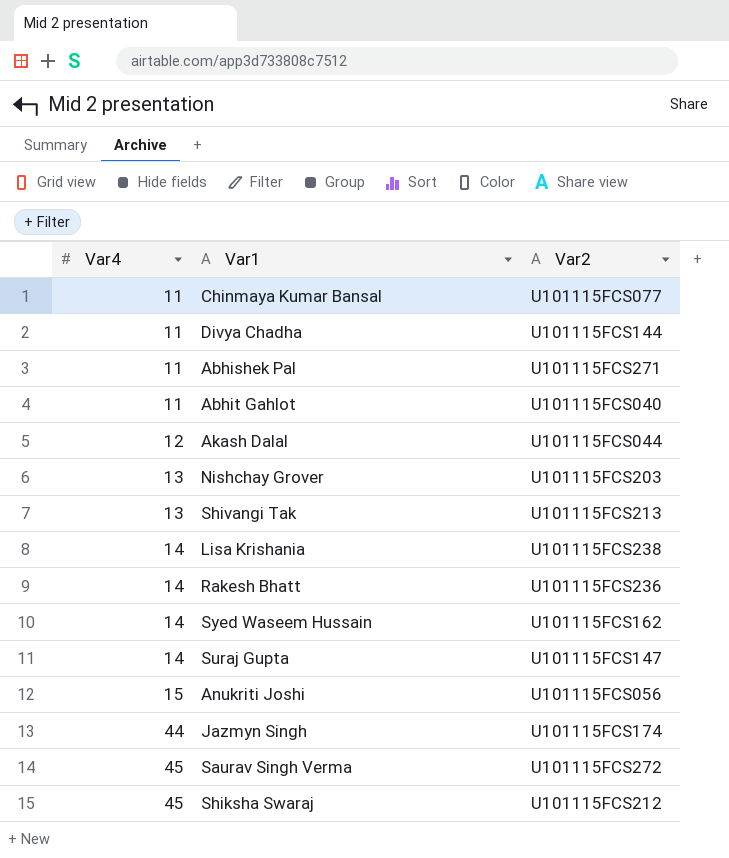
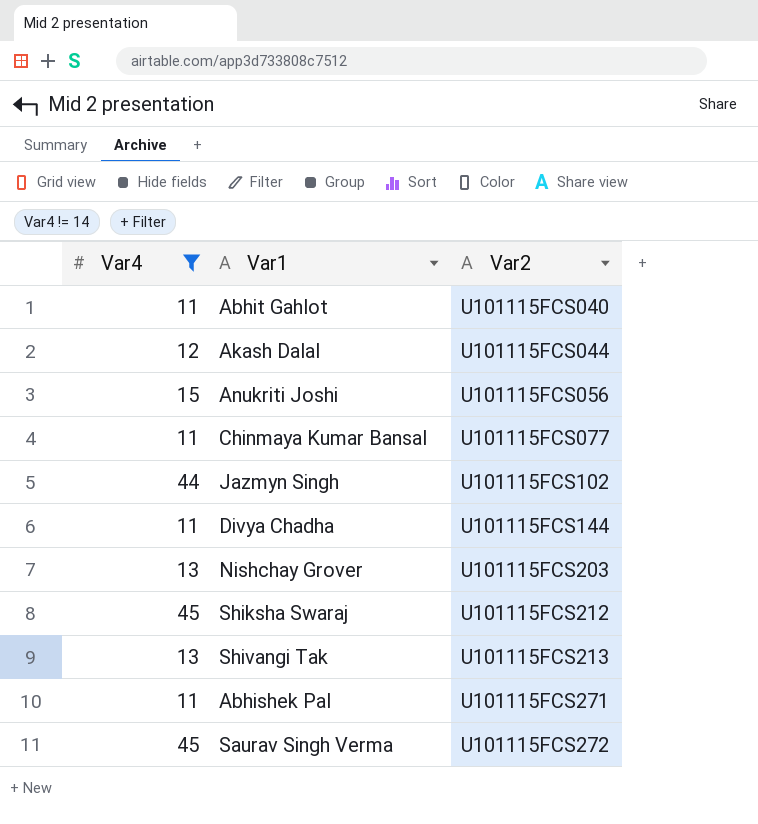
filter: none -> Var4 != 14
row order: Var4 ascending -> Var2 ascending
Jazmyn Singh | Var2: U101115FCS174 -> U101115FCS102

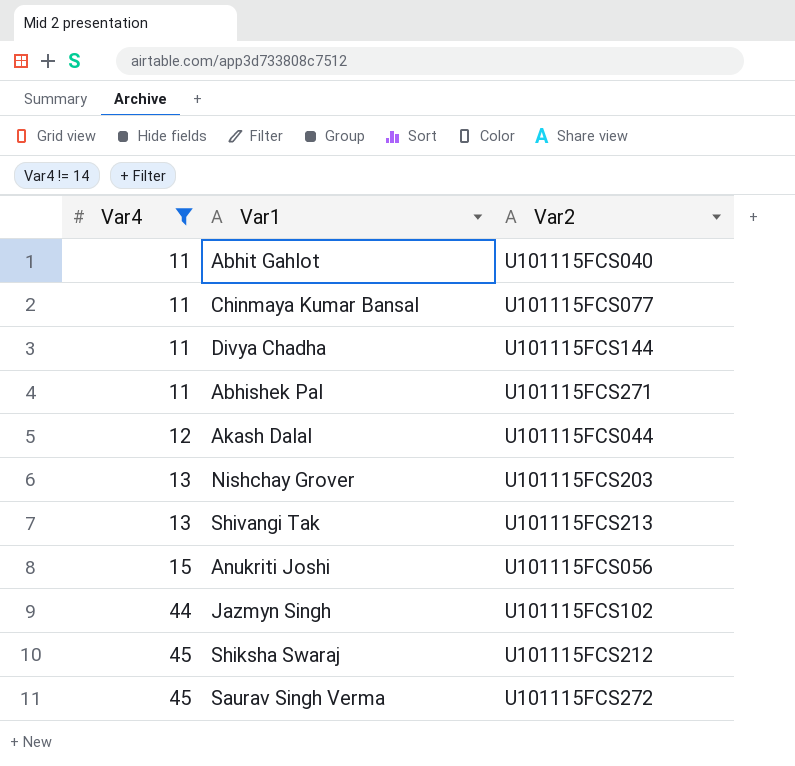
row order: Var2 ascending -> Var4 ascending

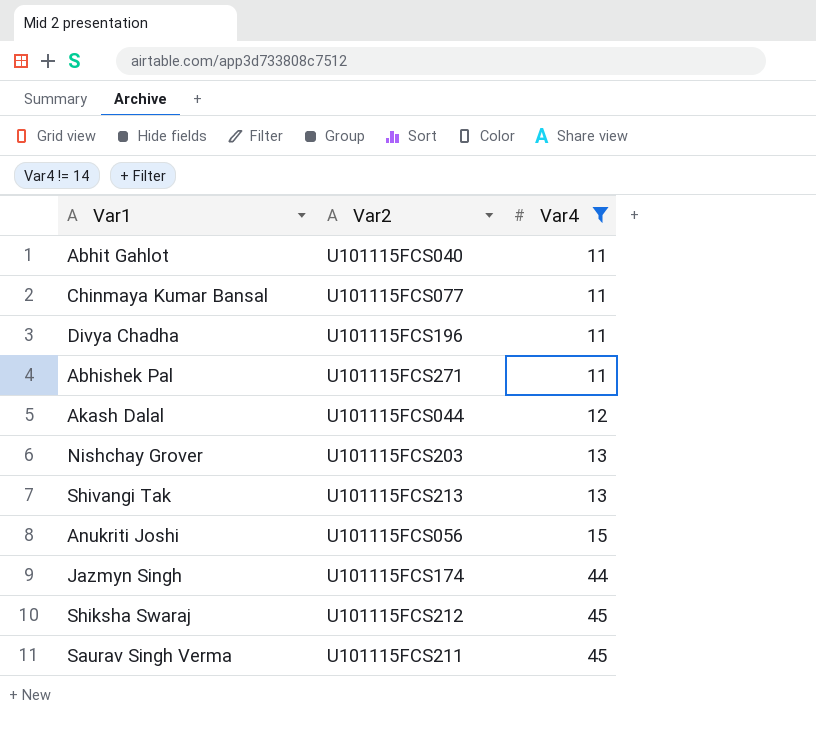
column Var4 | position: 1 -> 3
Divya Chadha | Var2: U101115FCS144 -> U101115FCS196
Jazmyn Singh | Var2: U101115FCS102 -> U101115FCS174
Saurav Singh Verma | Var2: U101115FCS272 -> U101115FCS211

